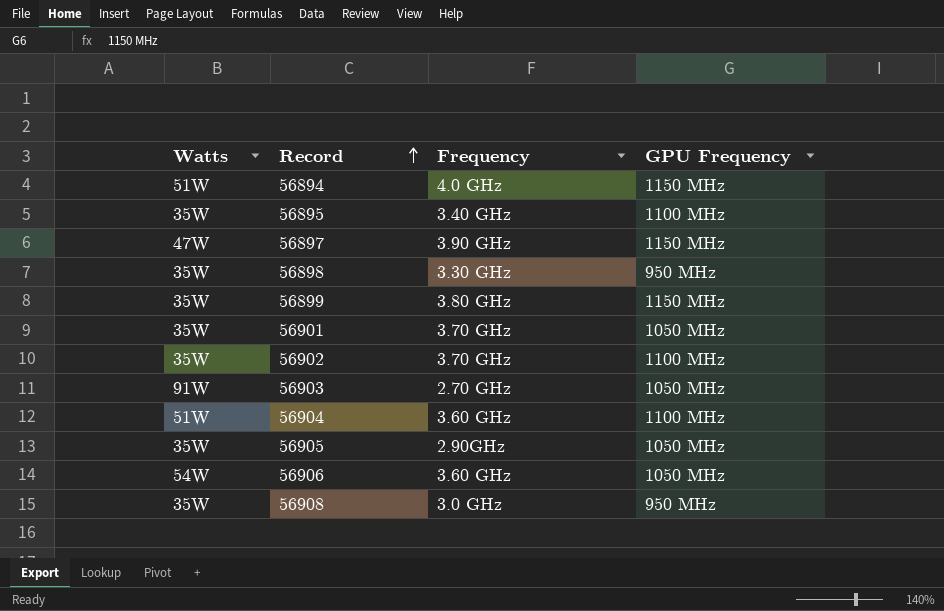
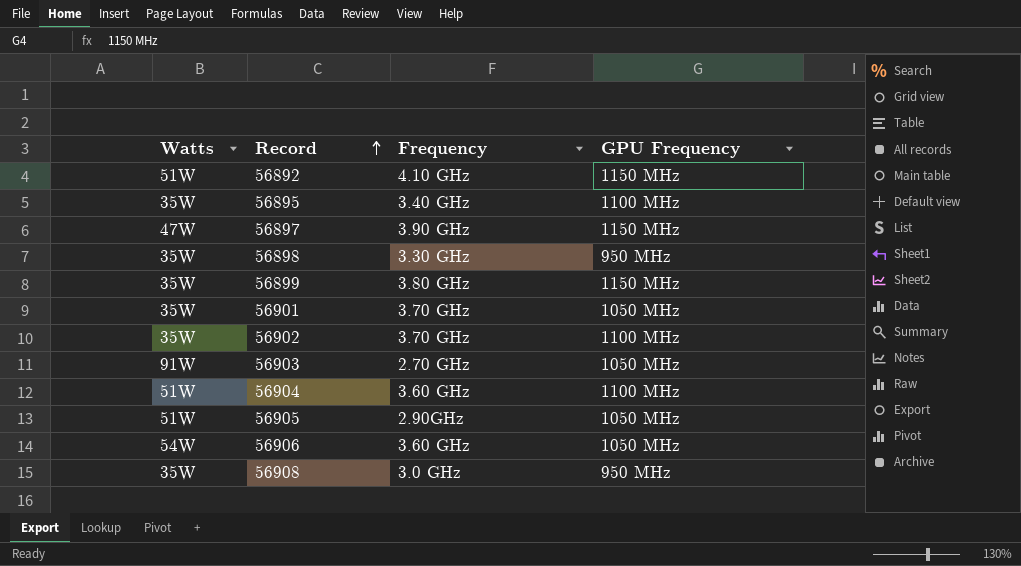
row 56894: 51W | 4.0 GHz | 1150 MHz -> none
row 56892: none -> 51W | 4.10 GHz | 1150 MHz
56905 | Watts: 35W -> 51W

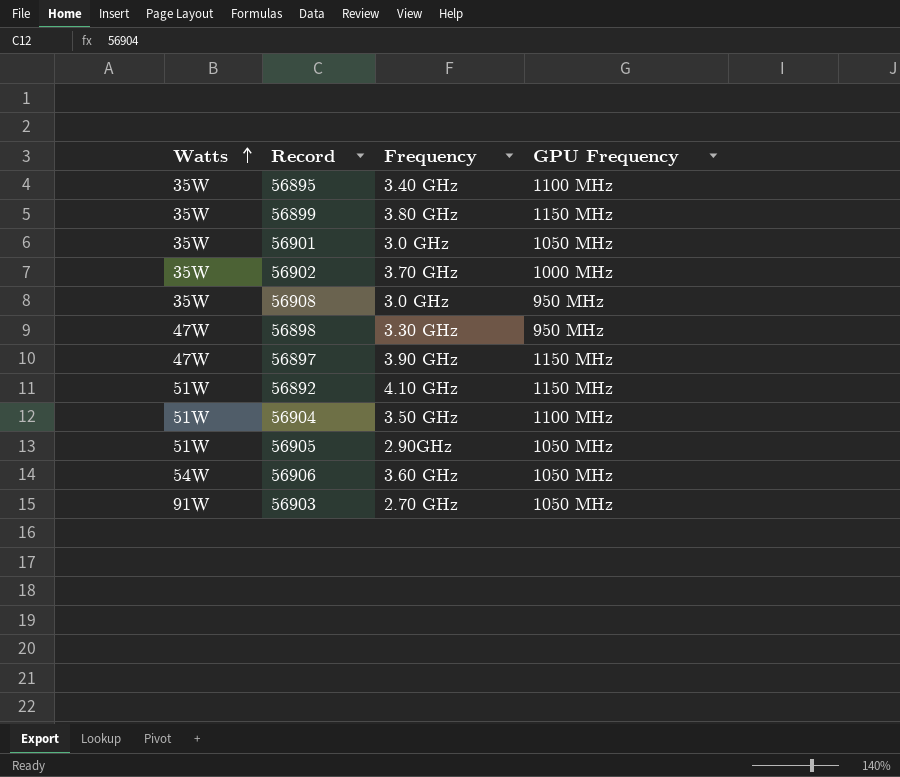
row order: Record ascending -> Watts ascending
56901 | Frequency: 3.70 GHz -> 3.0 GHz
56902 | GPU Frequency: 1100 MHz -> 1000 MHz
56898 | Watts: 35W -> 47W
56904 | Frequency: 3.60 GHz -> 3.50 GHz

